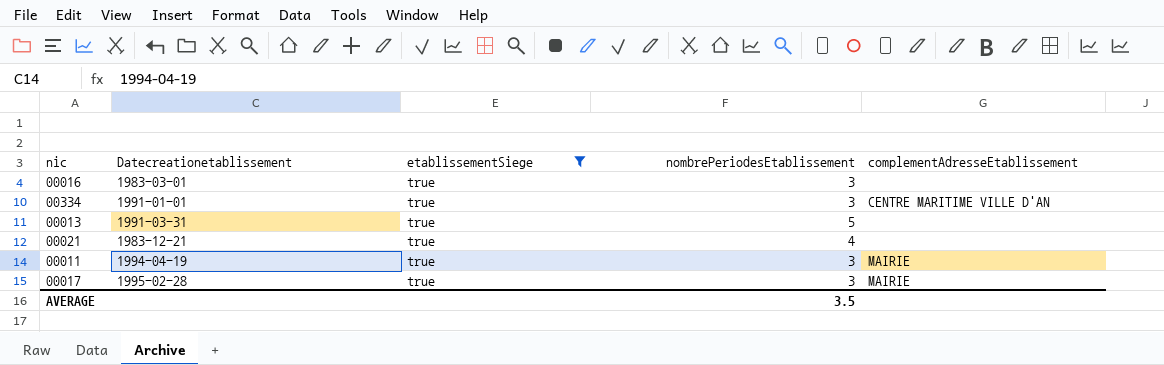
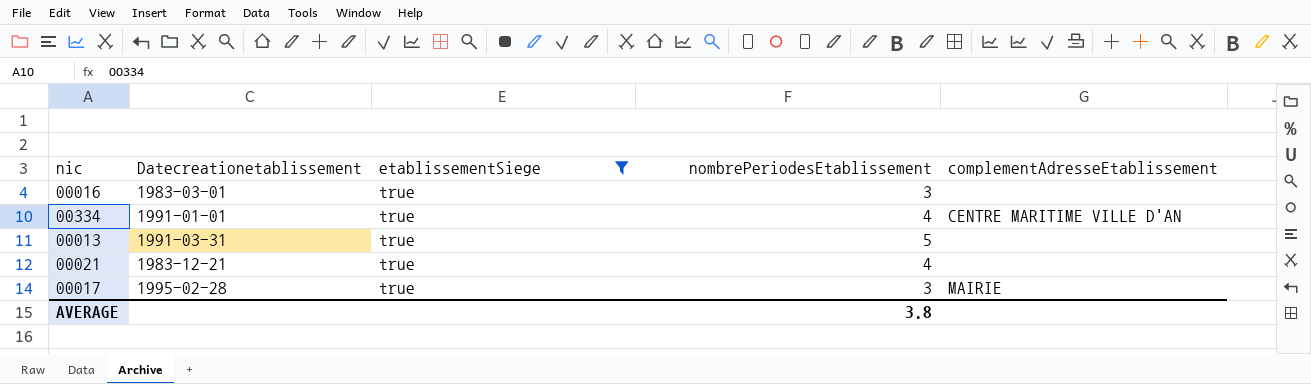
row 00011: 1994-04-19 | true | 3 | MAIRIE -> none
00334 | nombrePeriodesEtablissement: 3 -> 4
AVERAGE | nombrePeriodesEtablissement: 3.5 -> 3.8

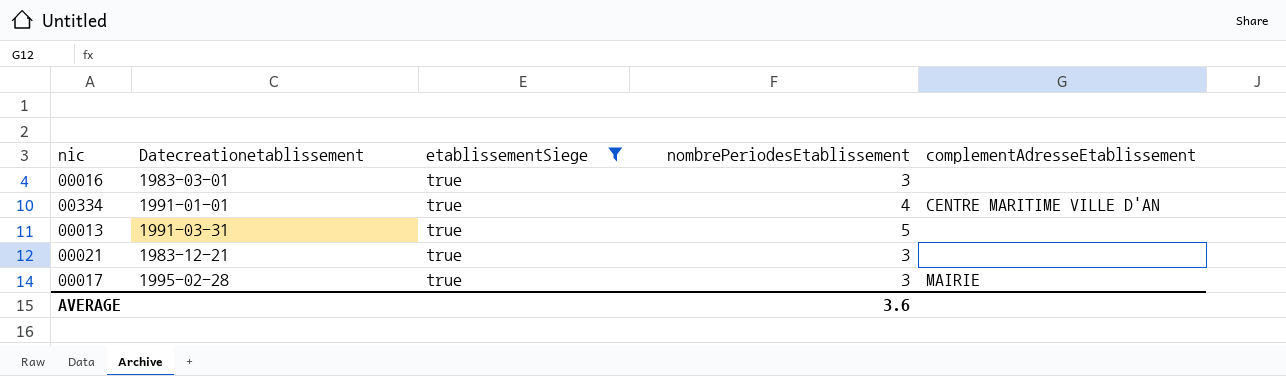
00021 | nombrePeriodesEtablissement: 4 -> 3
AVERAGE | nombrePeriodesEtablissement: 3.8 -> 3.6

